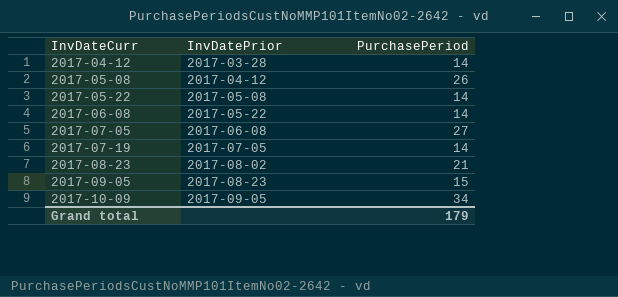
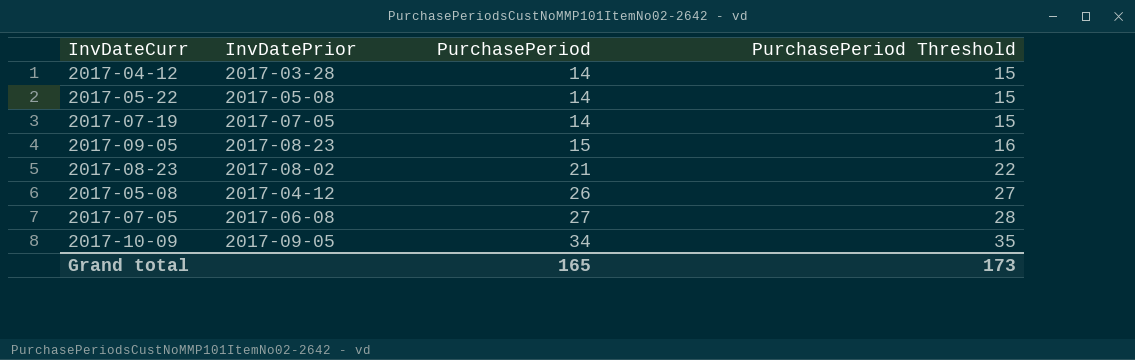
row order: InvDateCurr ascending -> PurchasePeriod ascending
column PurchasePeriod Threshold | formula: none -> [PurchasePeriod] + 1
row 2017-06-08: 2017-05-22 | 14 -> none
Grand total | PurchasePeriod: 179 -> 165

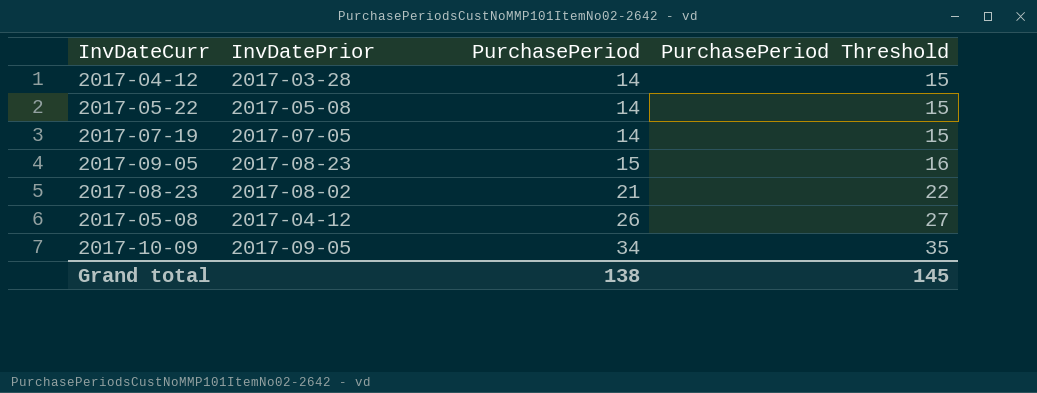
row 2017-07-05: 2017-06-08 | 27 | 28 -> none
Grand total | PurchasePeriod: 165 -> 138
Grand total | PurchasePeriod Threshold: 173 -> 145

